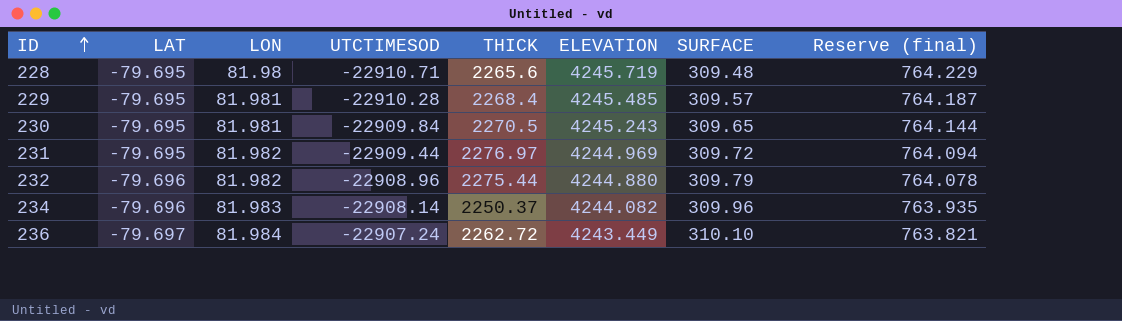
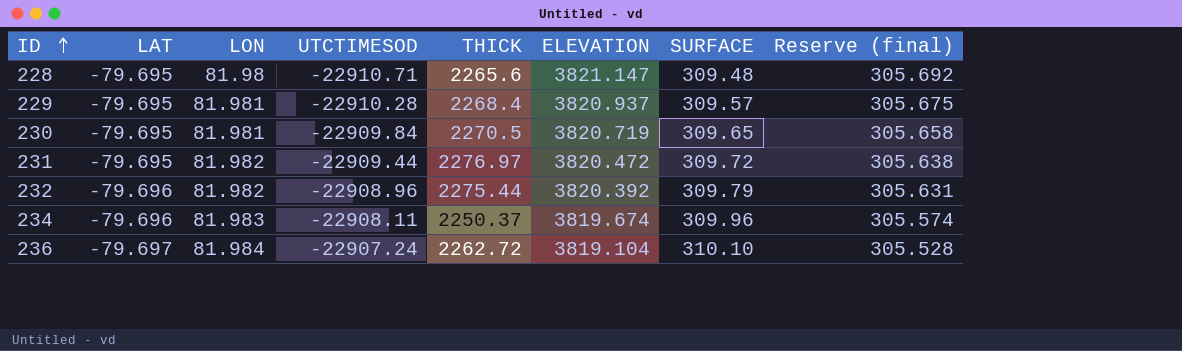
column Reserve (final) | formula: [ELEVATION] * 0.18 -> [ELEVATION] * 0.08
228 | ELEVATION: 4245.719 -> 3821.147
229 | ELEVATION: 4245.485 -> 3820.937
230 | ELEVATION: 4245.243 -> 3820.719
231 | ELEVATION: 4244.969 -> 3820.472
232 | ELEVATION: 4244.880 -> 3820.392
234 | UTCTIMESOD: -22908.14 -> -22908.11
234 | ELEVATION: 4244.082 -> 3819.674
236 | ELEVATION: 4243.449 -> 3819.104

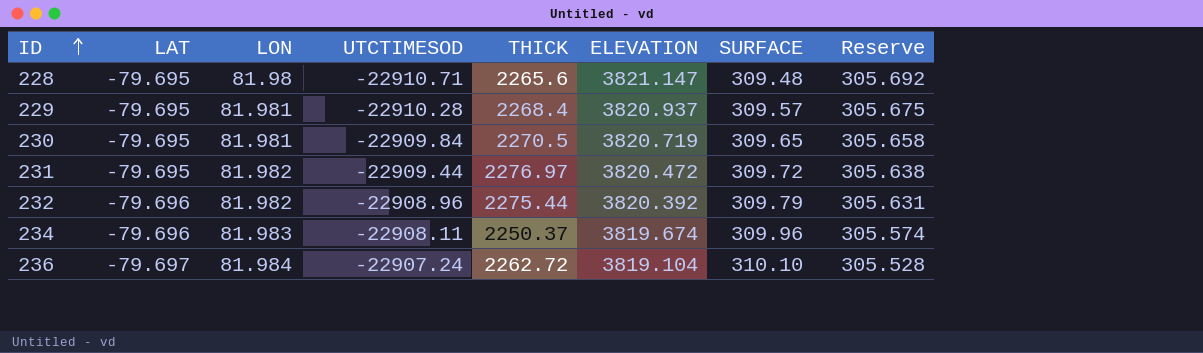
column name: Reserve (final) -> Reserve

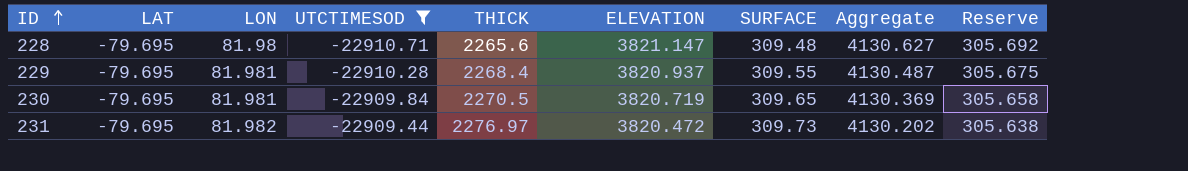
filter: none -> UTCTIMESOD <= -22909.44
column Aggregate | formula: none -> [ELEVATION] + [SURFACE]
229 | SURFACE: 309.57 -> 309.55
231 | SURFACE: 309.72 -> 309.73

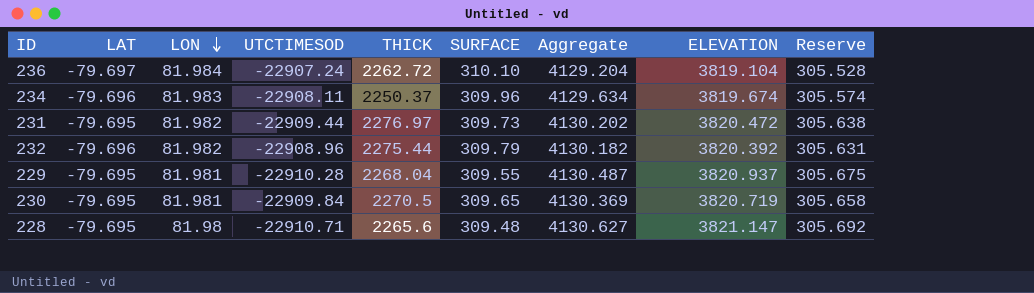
filter: UTCTIMESOD <= -22909.44 -> none
row order: ID ascending -> LON descending
column ELEVATION | position: 6 -> 8
229 | THICK: 2268.4 -> 2268.04

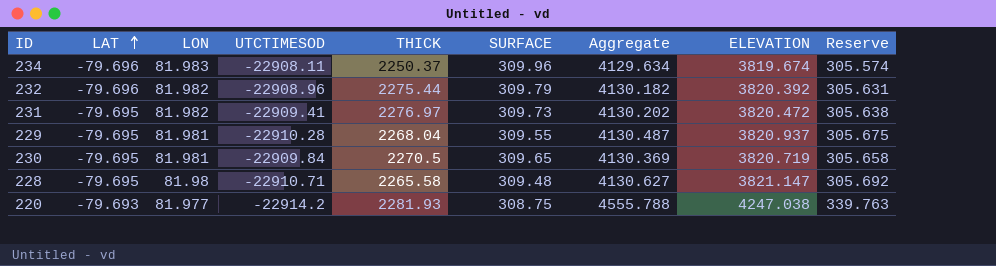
row order: LON descending -> LAT ascending
row 236: -79.697 | 81.984 | -22907.24 | 2262.72 | 310.10 | 4129.204 | 3819.104 | 305.528 -> none
231 | UTCTIMESOD: -22909.44 -> -22909.41
228 | THICK: 2265.6 -> 2265.58
row 220: none -> -79.693 | 81.977 | -22914.2 | 2281.93 | 308.75 | 4555.788 | 4247.038 | 339.763

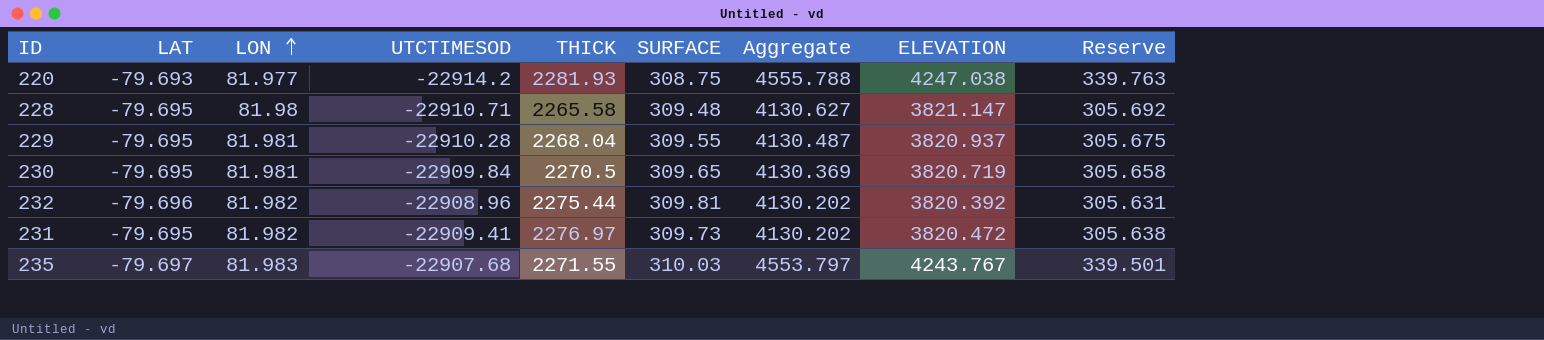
row order: LAT ascending -> LON ascending
row 234: -79.696 | 81.983 | -22908.11 | 2250.37 | 309.96 | 4129.634 | 3819.674 | 305.574 -> none
232 | SURFACE: 309.79 -> 309.81
232 | Aggregate: 4130.182 -> 4130.202
row 235: none -> -79.697 | 81.983 | -22907.68 | 2271.55 | 310.03 | 4553.797 | 4243.767 | 339.501

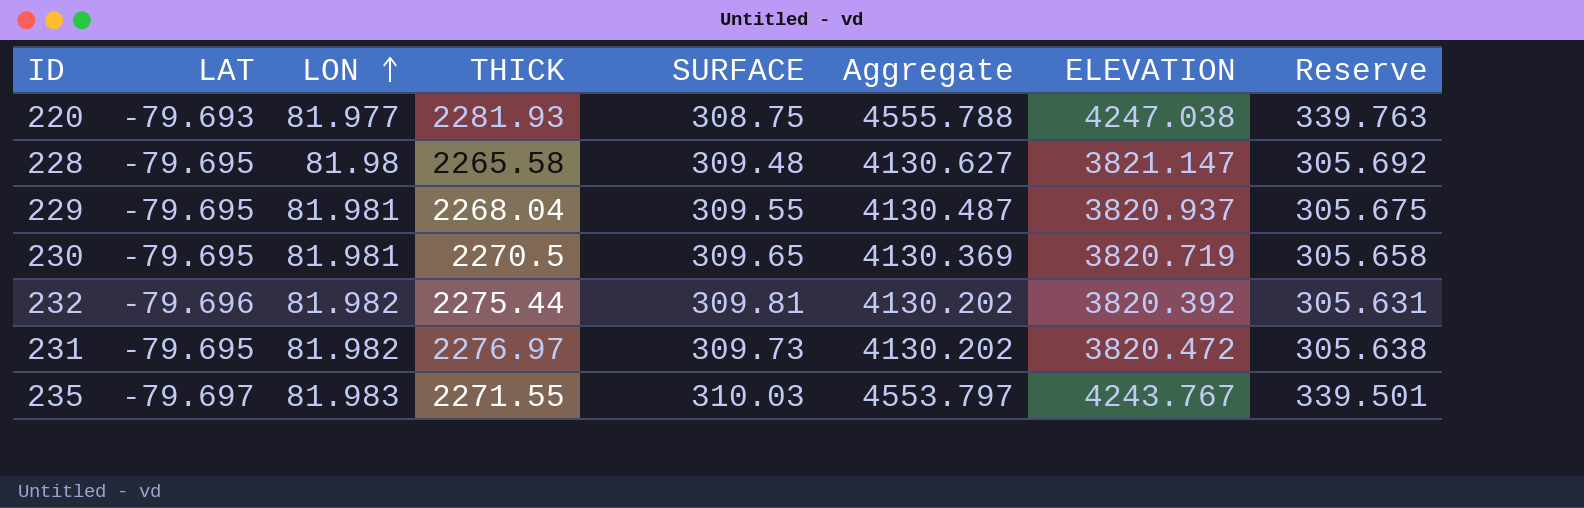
column UTCTIMESOD | position: 4 -> none

